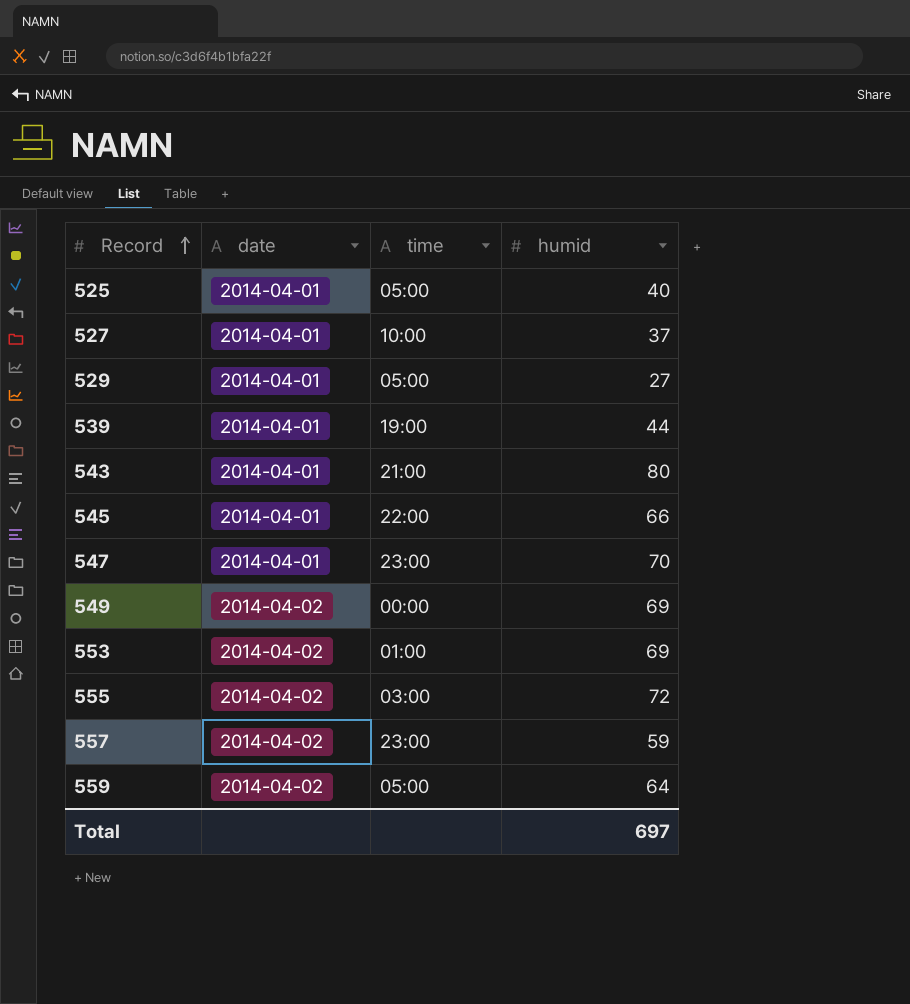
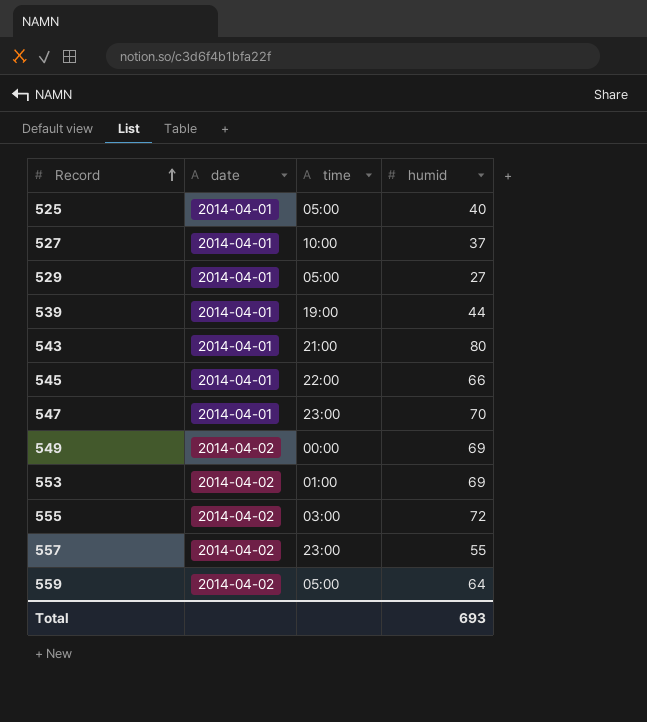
557 | humid: 59 -> 55
Total | humid: 697 -> 693

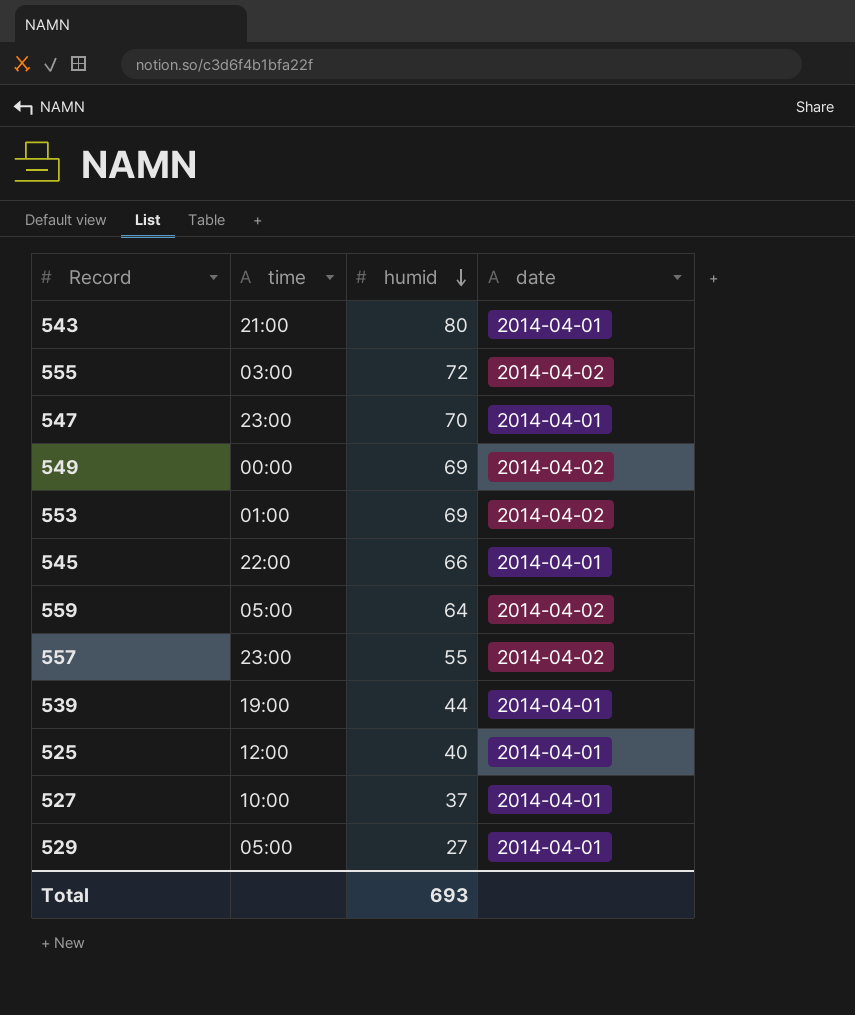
row order: Record ascending -> humid descending
column date | position: 2 -> 4
525 | time: 05:00 -> 12:00

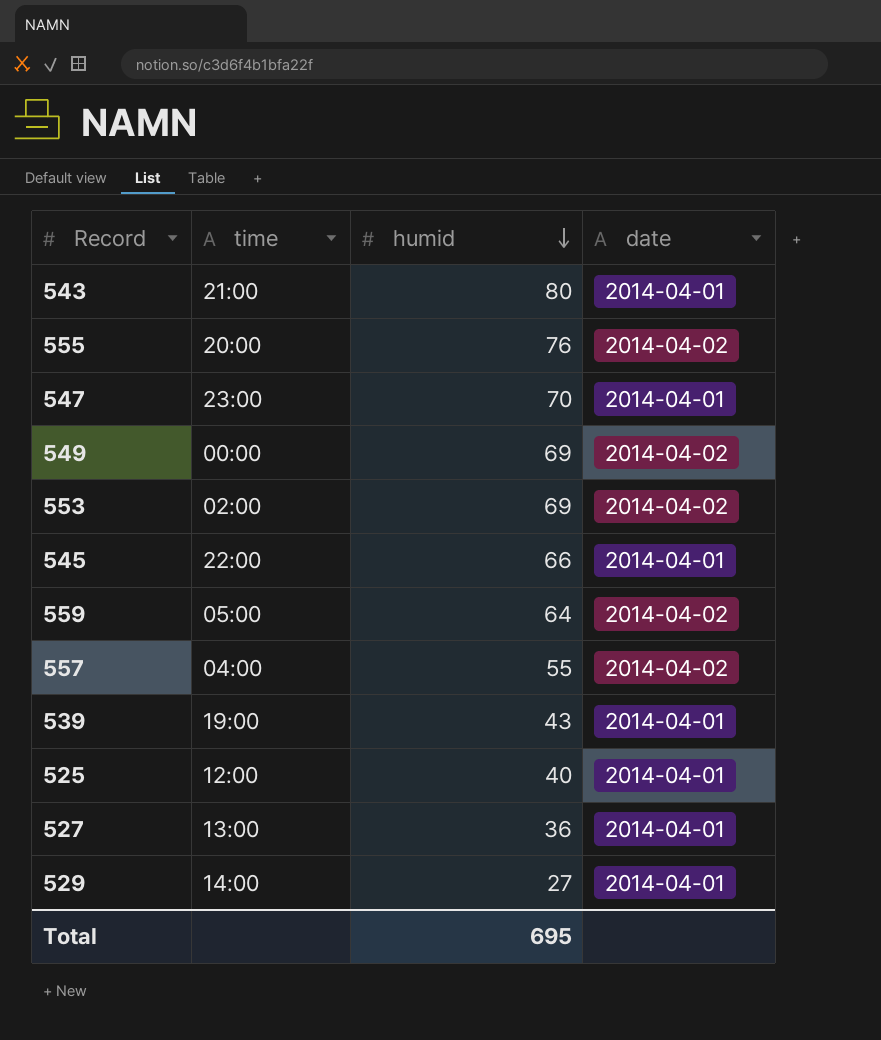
555 | time: 03:00 -> 20:00
555 | humid: 72 -> 76
553 | time: 01:00 -> 02:00
557 | time: 23:00 -> 04:00
539 | humid: 44 -> 43
527 | time: 10:00 -> 13:00
527 | humid: 37 -> 36
529 | time: 05:00 -> 14:00
Total | humid: 693 -> 695

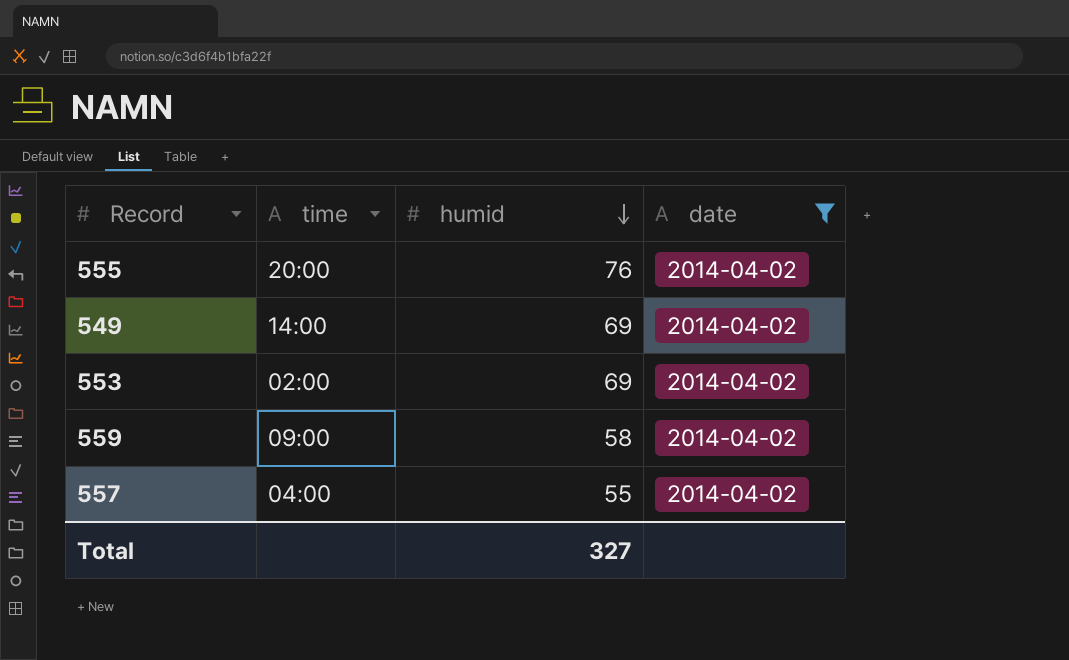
filter: none -> date = 2014-04-02
549 | time: 00:00 -> 14:00
559 | time: 05:00 -> 09:00
559 | humid: 64 -> 58
Total | humid: 695 -> 327

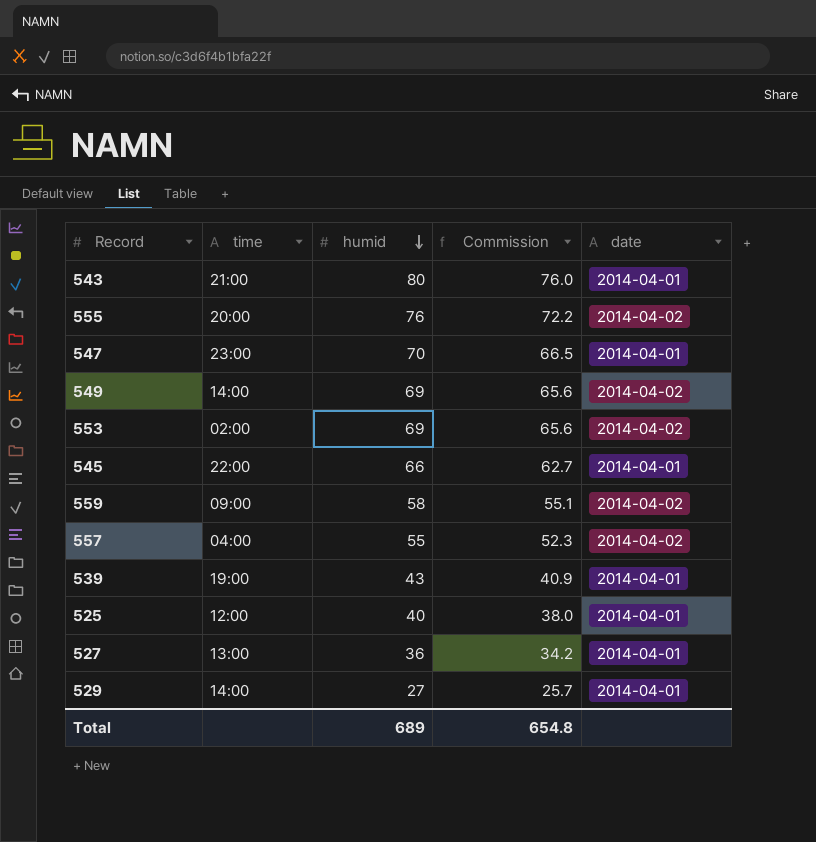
filter: date = 2014-04-02 -> none
column Commission | formula: none -> [humid] * 0.95
Total | humid: 327 -> 689

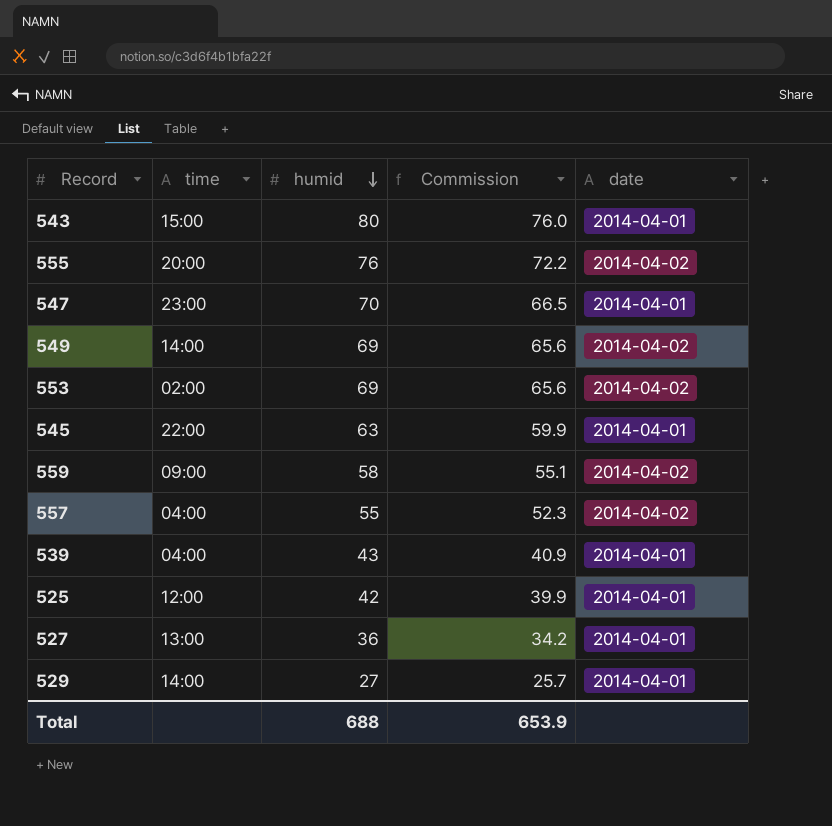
543 | time: 21:00 -> 15:00
545 | humid: 66 -> 63
545 | Commission: 62.7 -> 59.9
539 | time: 19:00 -> 04:00
525 | humid: 40 -> 42
525 | Commission: 38.0 -> 39.9
Total | humid: 689 -> 688
Total | Commission: 654.8 -> 653.9

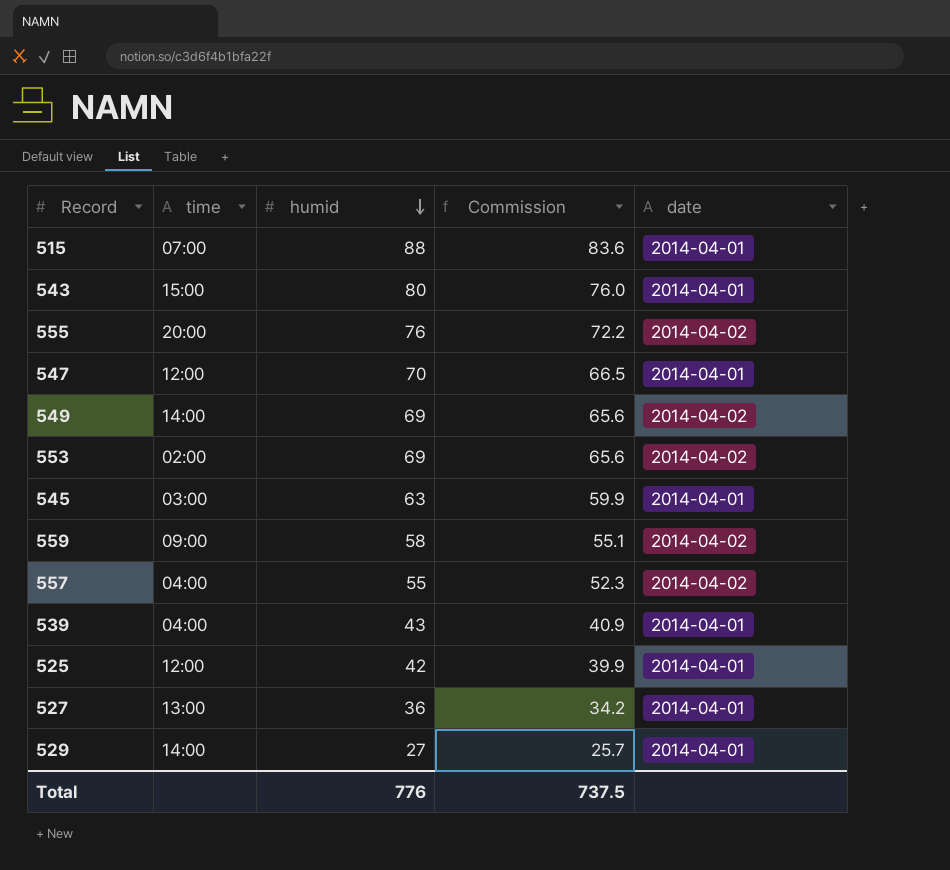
row 515: none -> 07:00 | 88 | 83.6 | 2014-04-01
547 | time: 23:00 -> 12:00
545 | time: 22:00 -> 03:00
Total | humid: 688 -> 776
Total | Commission: 653.9 -> 737.5

